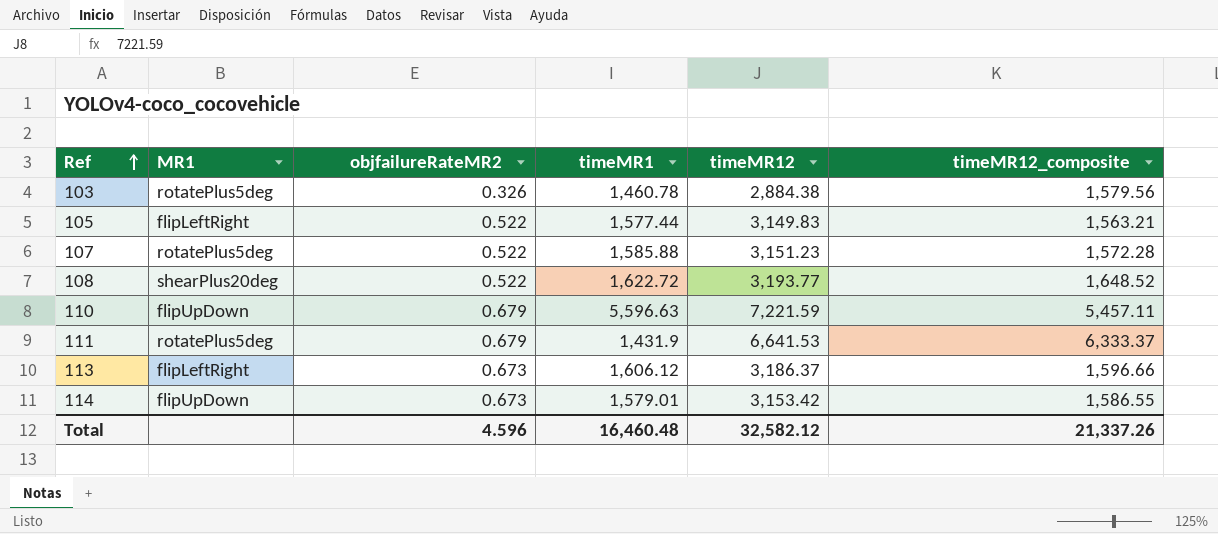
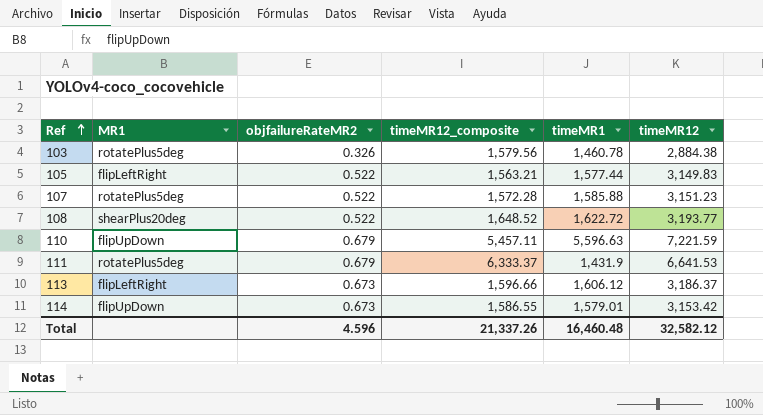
column timeMR12_composite | position: 6 -> 4

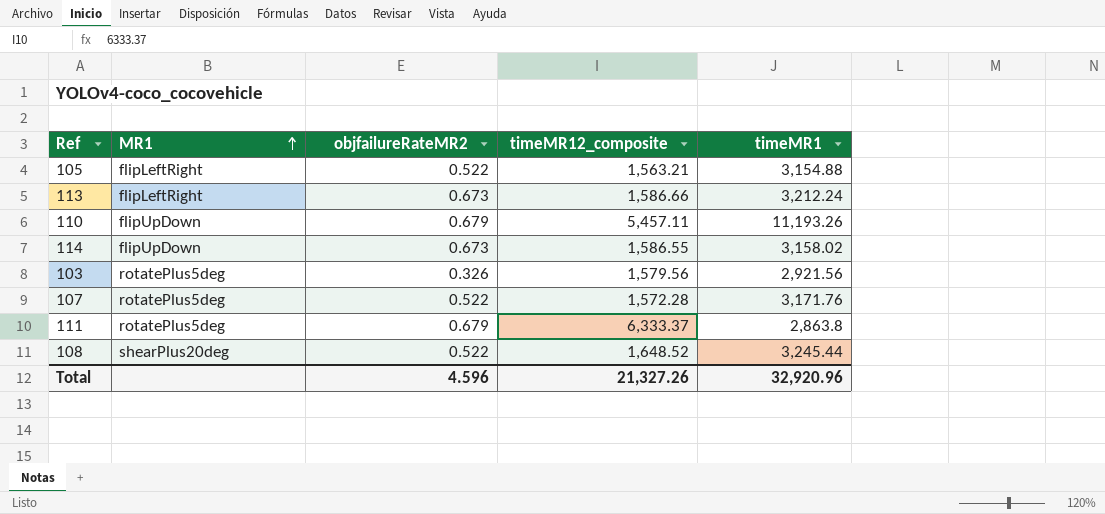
row order: Ref ascending -> MR1 ascending
column timeMR12 | position: 6 -> none
105 | timeMR1: 1,577.44 -> 3,154.88
113 | timeMR12_composite: 1,596.66 -> 1,586.66
113 | timeMR1: 1,606.12 -> 3,212.24
110 | timeMR1: 5,596.63 -> 11,193.26
114 | timeMR1: 1,579.01 -> 3,158.02
103 | timeMR1: 1,460.78 -> 2,921.56
107 | timeMR1: 1,585.88 -> 3,171.76
111 | timeMR1: 1,431.9 -> 2,863.8
108 | timeMR1: 1,622.72 -> 3,245.44
Total | timeMR12_composite: 21,337.26 -> 21,327.26
Total | timeMR1: 16,460.48 -> 32,920.96

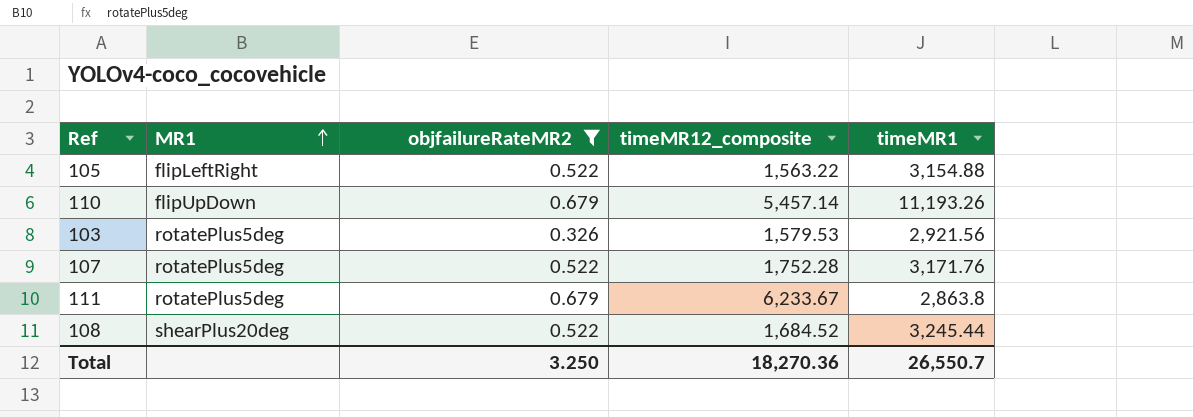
filter: none -> objfailureRateMR2 != 0.673
105 | timeMR12_composite: 1,563.21 -> 1,563.22
110 | timeMR12_composite: 5,457.11 -> 5,457.14
103 | timeMR12_composite: 1,579.56 -> 1,579.53
107 | timeMR12_composite: 1,572.28 -> 1,752.28
111 | timeMR12_composite: 6,333.37 -> 6,233.67
108 | timeMR12_composite: 1,648.52 -> 1,684.52
Total | objfailureRateMR2: 4.596 -> 3.250
Total | timeMR12_composite: 21,327.26 -> 18,270.36
Total | timeMR1: 32,920.96 -> 26,550.7

